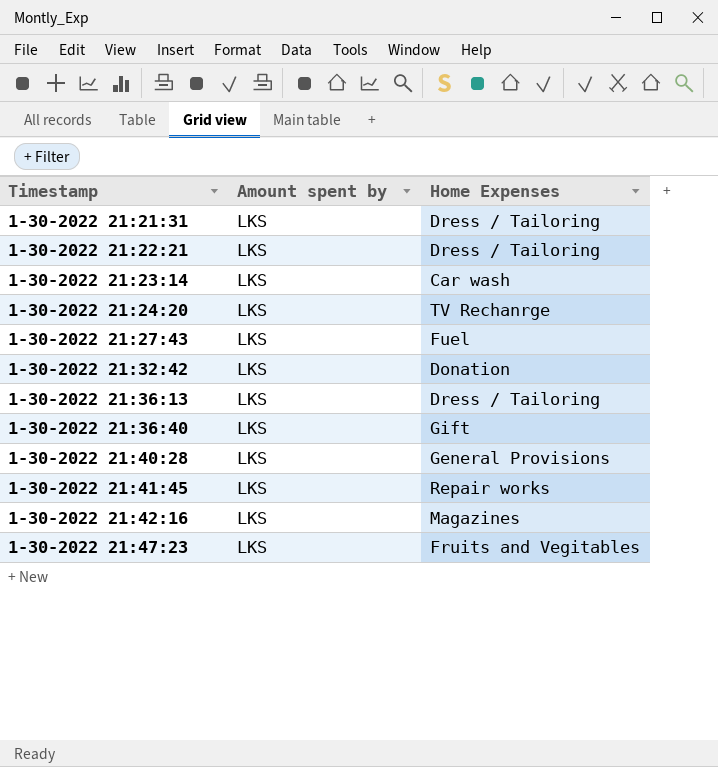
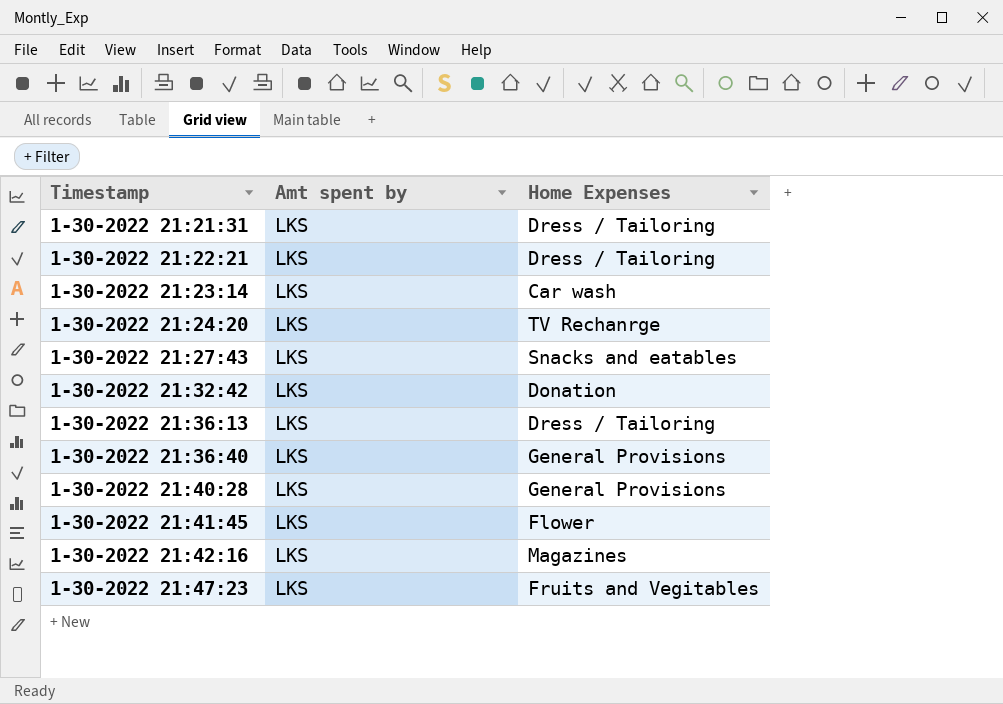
column name: Amount spent by -> Amt spent by
1-30-2022 21:27:43 | Home Expenses: Fuel -> Snacks and eatables
1-30-2022 21:36:40 | Home Expenses: Gift -> General Provisions
1-30-2022 21:41:45 | Home Expenses: Repair works -> Flower

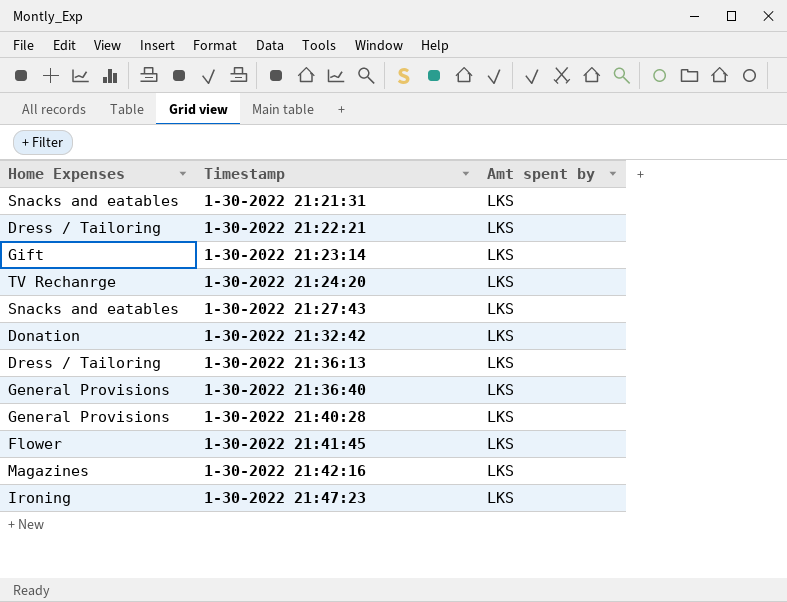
column Home Expenses | position: 3 -> 1
1-30-2022 21:21:31 | Home Expenses: Dress / Tailoring -> Snacks and eatables
1-30-2022 21:23:14 | Home Expenses: Car wash -> Gift
1-30-2022 21:47:23 | Home Expenses: Fruits and Vegitables -> Ironing

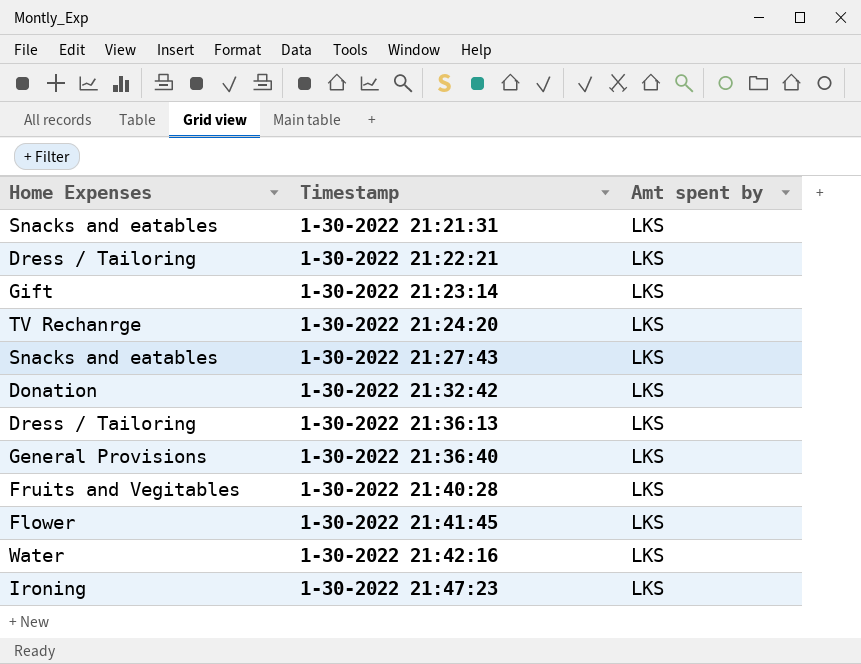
1-30-2022 21:40:28 | Home Expenses: General Provisions -> Fruits and Vegitables
1-30-2022 21:42:16 | Home Expenses: Magazines -> Water

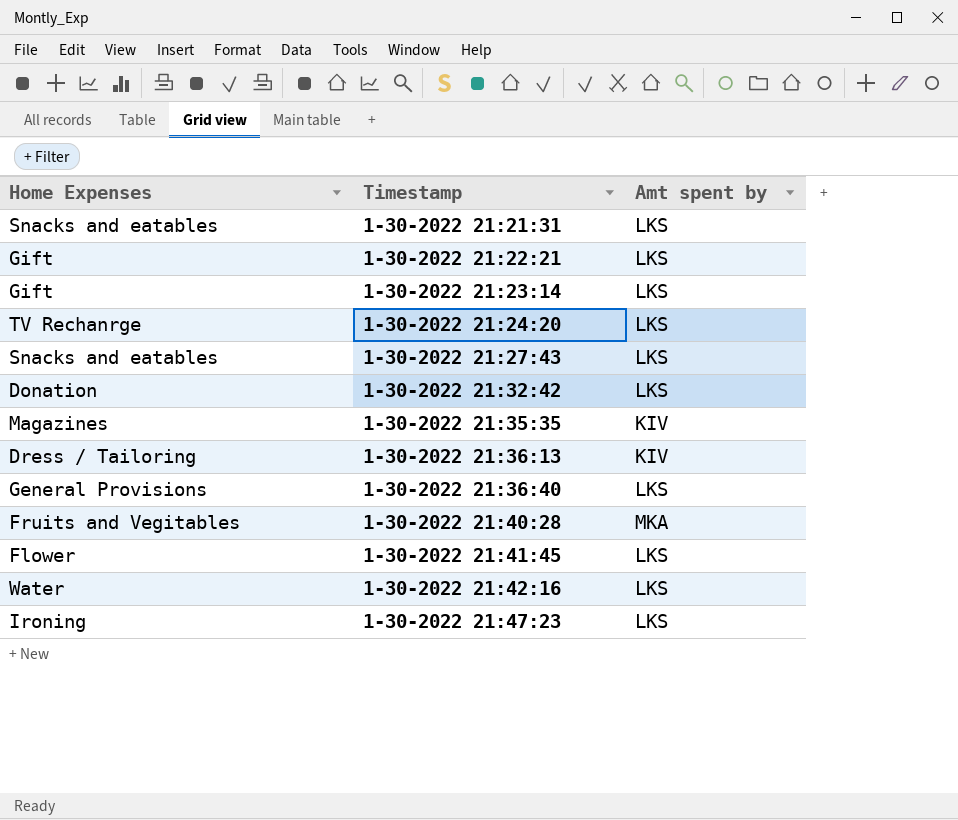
1-30-2022 21:22:21 | Home Expenses: Dress / Tailoring -> Gift
row 1-30-2022 21:35:35: none -> Magazines | KIV
1-30-2022 21:36:13 | Amt spent by: LKS -> KIV
1-30-2022 21:40:28 | Amt spent by: LKS -> MKA

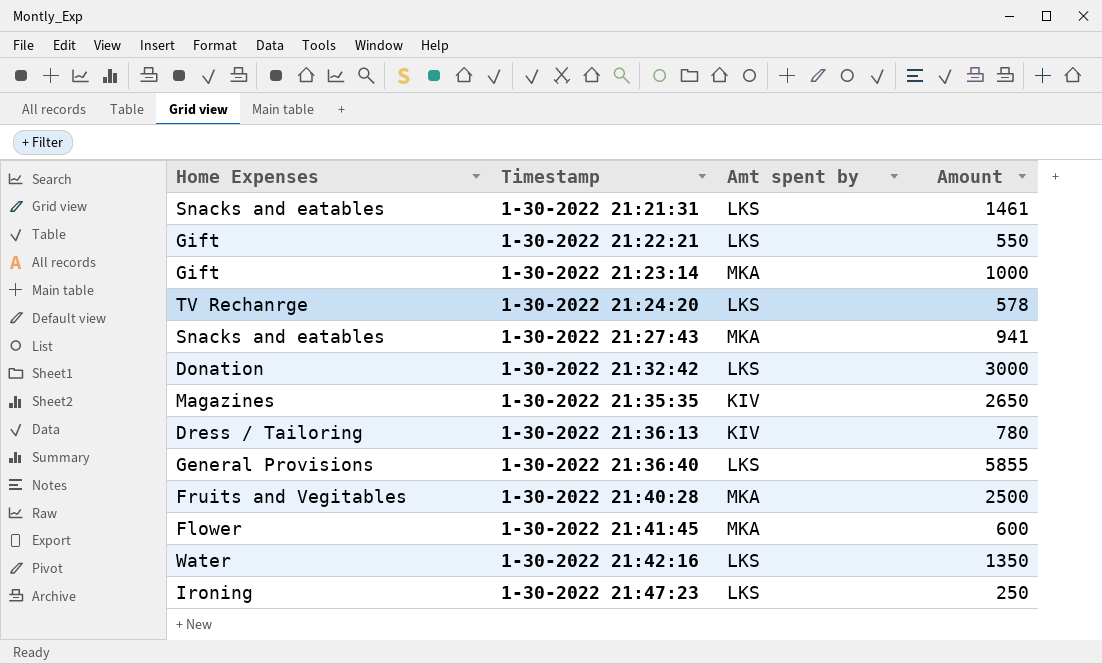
column Amount | position: none -> 4
1-30-2022 21:23:14 | Amt spent by: LKS -> MKA
1-30-2022 21:27:43 | Amt spent by: LKS -> MKA
1-30-2022 21:41:45 | Amt spent by: LKS -> MKA

